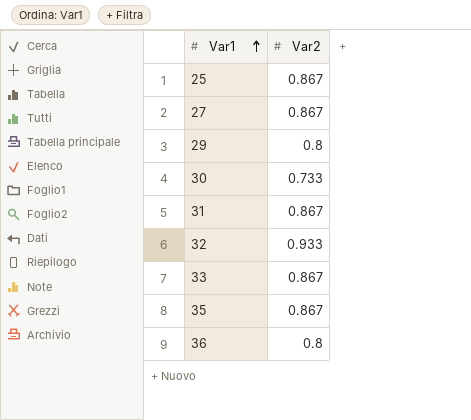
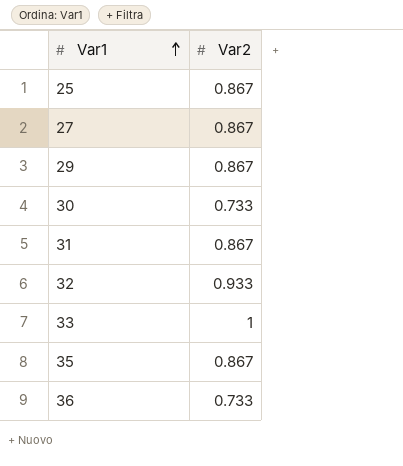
29 | Var2: 0.8 -> 0.867
33 | Var2: 0.867 -> 1
36 | Var2: 0.8 -> 0.733

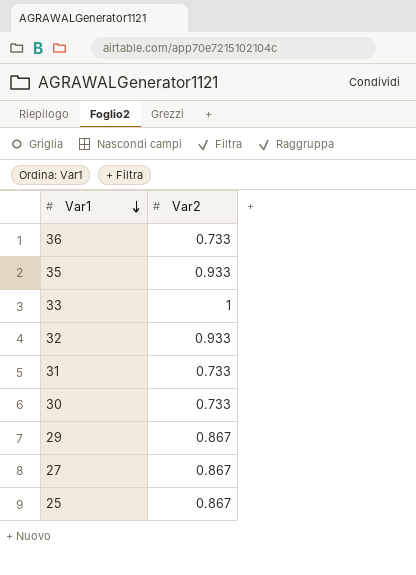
row order: Var1 ascending -> Var1 descending
35 | Var2: 0.867 -> 0.933
31 | Var2: 0.867 -> 0.733

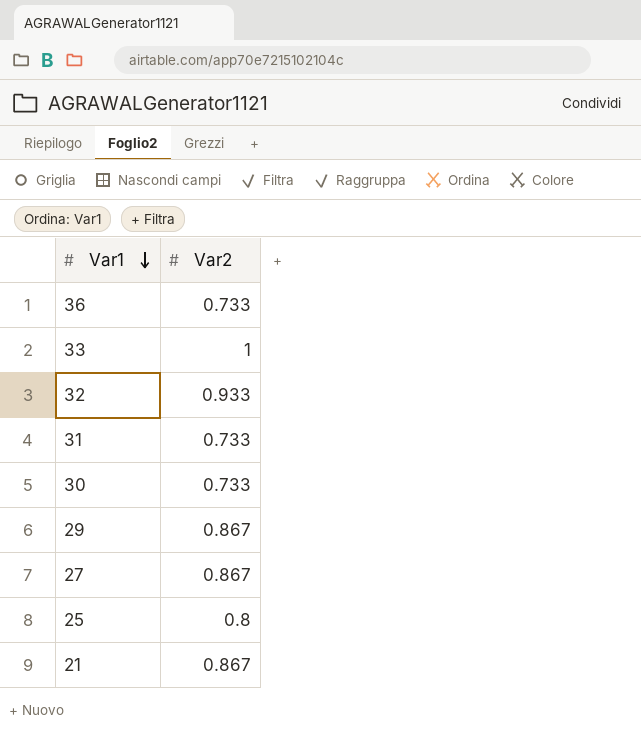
row 35: 0.933 -> none
25 | Var2: 0.867 -> 0.8
row 21: none -> 0.867

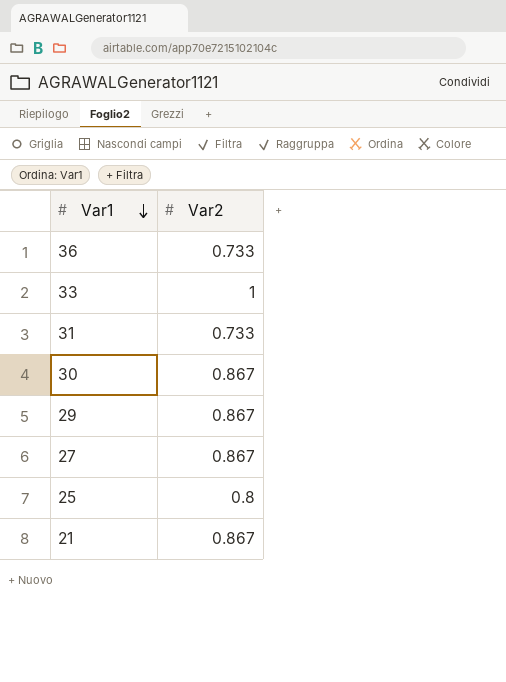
row 32: 0.933 -> none
30 | Var2: 0.733 -> 0.867

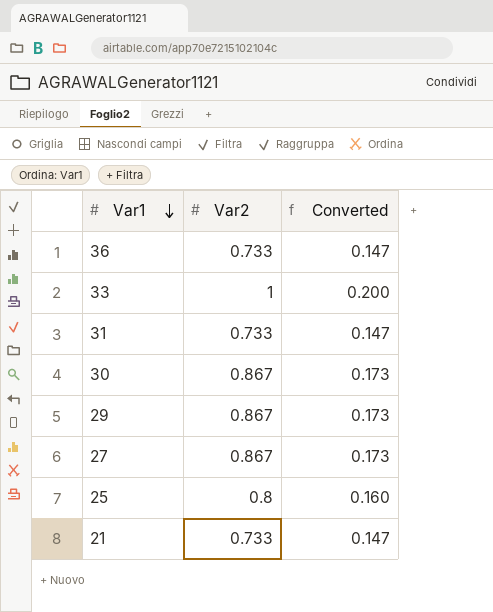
column Converted | formula: none -> [Var2] * 0.2
21 | Var2: 0.867 -> 0.733

